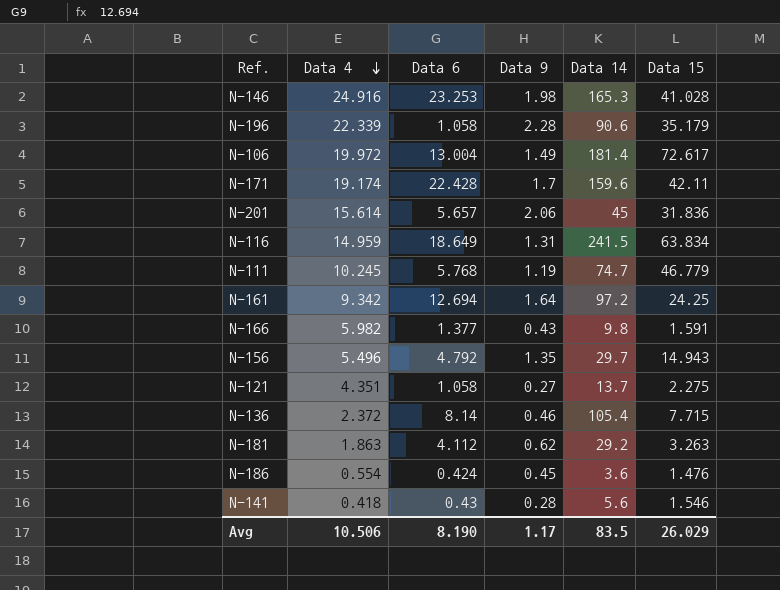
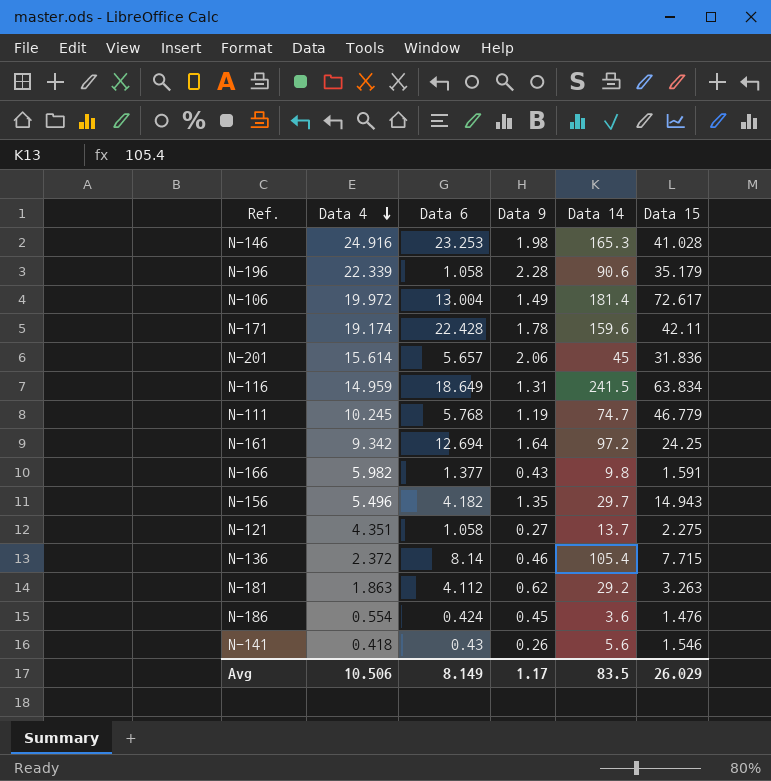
N-171 | Data 9: 1.7 -> 1.78
N-156 | Data 6: 4.792 -> 4.182
N-141 | Data 9: 0.28 -> 0.26
Avg | Data 6: 8.190 -> 8.149

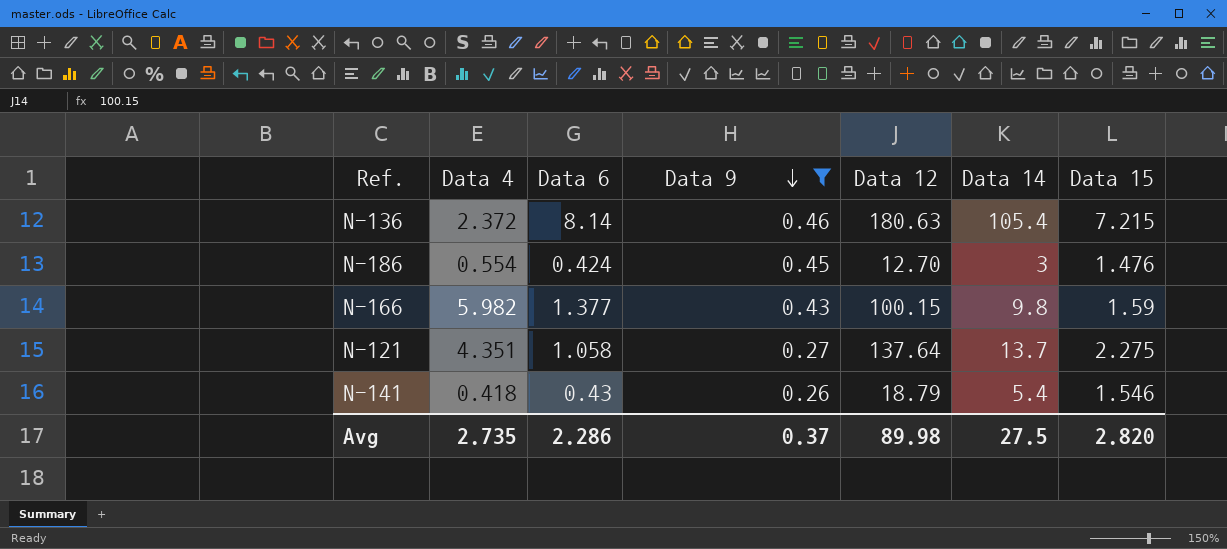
filter: none -> Data 9 <= 0.46
row order: Data 4 descending -> Data 9 descending
column Data 12 | position: none -> 5
N-136 | Data 15: 7.715 -> 7.215
N-186 | Data 14: 3.6 -> 3
N-166 | Data 15: 1.591 -> 1.59
N-141 | Data 14: 5.6 -> 5.4
Avg | Data 4: 10.506 -> 2.735
Avg | Data 6: 8.149 -> 2.286
Avg | Data 9: 1.17 -> 0.37
Avg | Data 14: 83.5 -> 27.5
Avg | Data 15: 26.029 -> 2.820

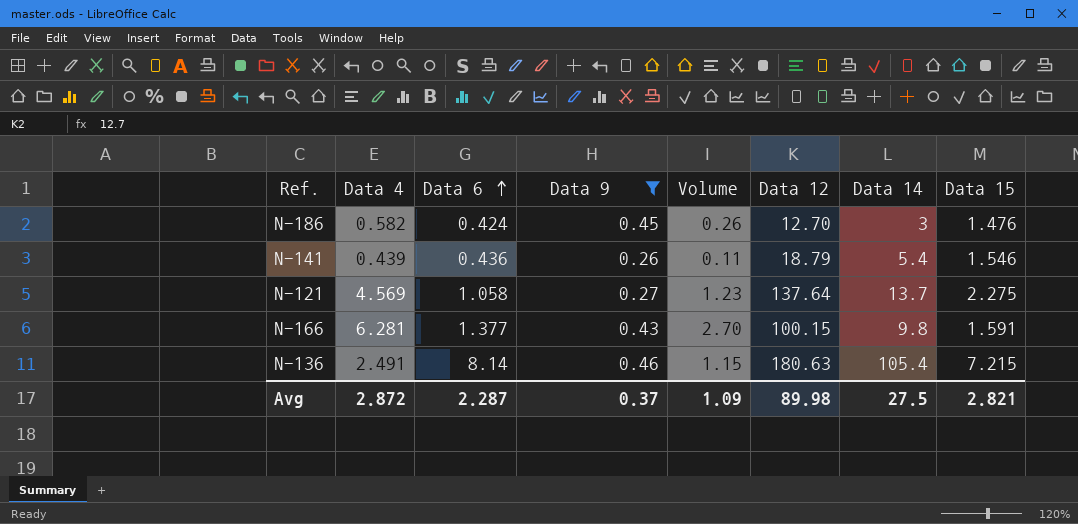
row order: Data 9 descending -> Data 6 ascending
column Volume | formula: none -> [Data 4] * [Data 9]
N-186 | Data 4: 0.554 -> 0.582
N-141 | Data 4: 0.418 -> 0.439
N-141 | Data 6: 0.43 -> 0.436
N-121 | Data 4: 4.351 -> 4.569
N-166 | Data 4: 5.982 -> 6.281
N-166 | Data 15: 1.59 -> 1.591
N-136 | Data 4: 2.372 -> 2.491
Avg | Data 4: 2.735 -> 2.872
Avg | Data 6: 2.286 -> 2.287
Avg | Data 15: 2.820 -> 2.821

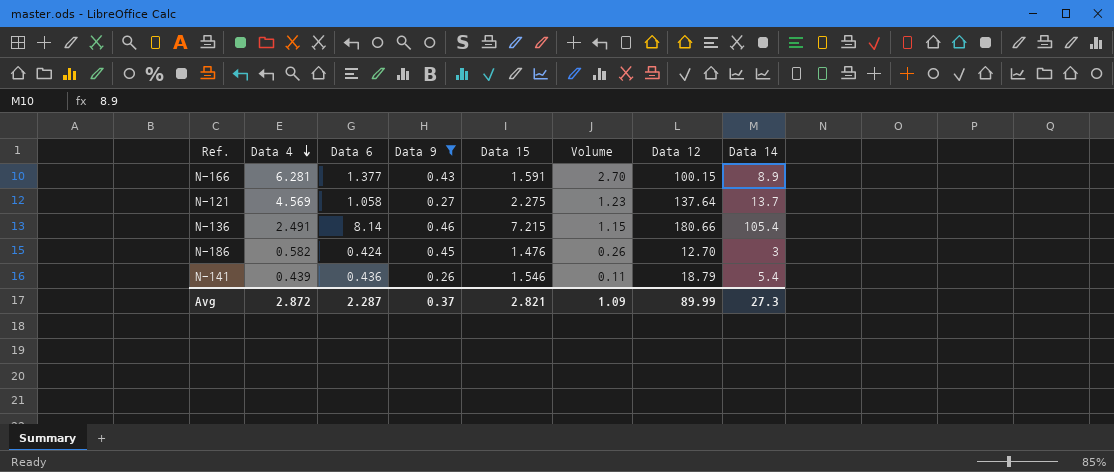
row order: Data 6 ascending -> Data 4 descending
column Data 15 | position: 8 -> 5
N-166 | Data 14: 9.8 -> 8.9
N-136 | Data 12: 180.63 -> 180.66
Avg | Data 12: 89.98 -> 89.99
Avg | Data 14: 27.5 -> 27.3

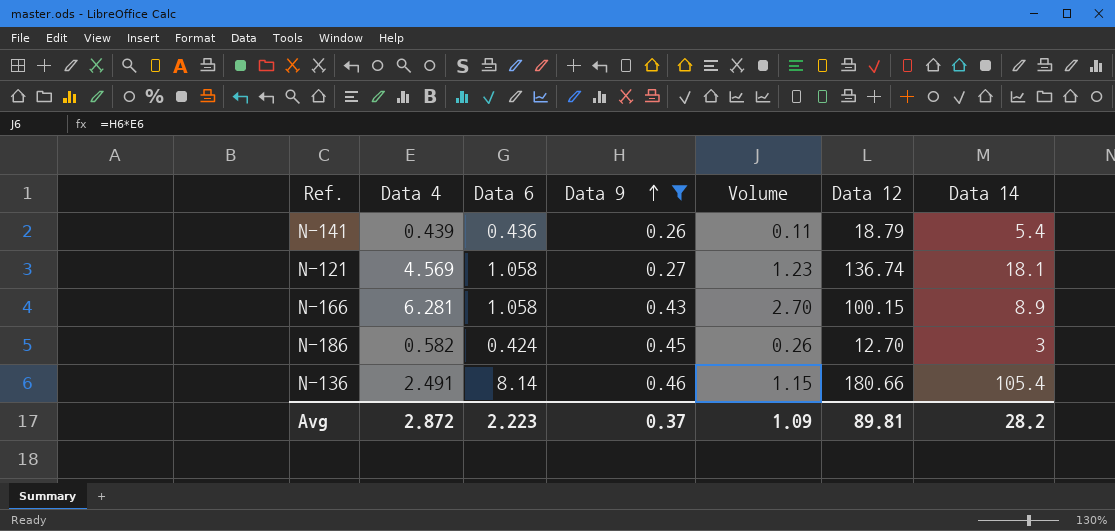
row order: Data 4 descending -> Data 9 ascending
column Data 15 | position: 5 -> none
N-121 | Data 12: 137.64 -> 136.74
N-121 | Data 14: 13.7 -> 18.1
N-166 | Data 6: 1.377 -> 1.058
Avg | Data 6: 2.287 -> 2.223
Avg | Data 12: 89.99 -> 89.81
Avg | Data 14: 27.3 -> 28.2

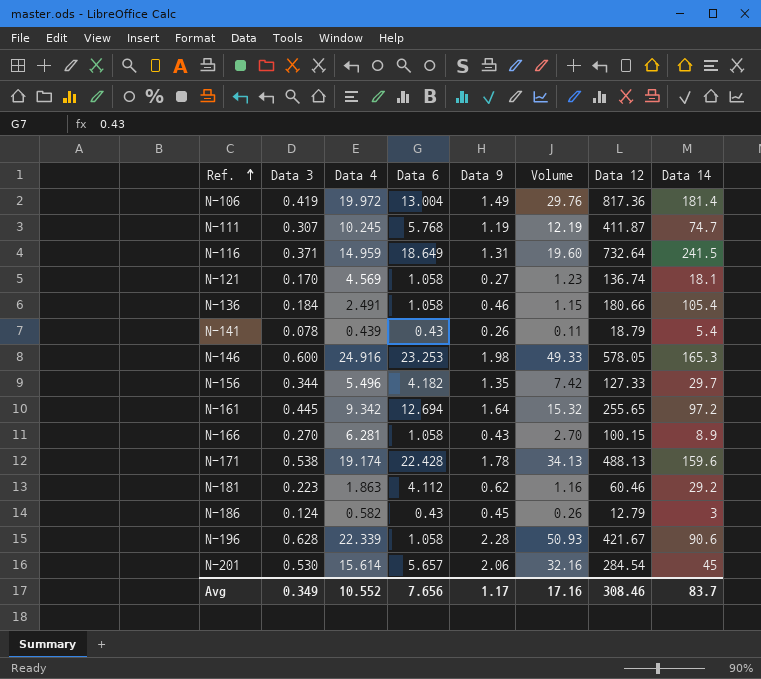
filter: Data 9 <= 0.46 -> none
row order: Data 9 ascending -> Ref. ascending
column Data 3 | position: none -> 2
N-136 | Data 6: 8.14 -> 1.058
N-141 | Data 6: 0.436 -> 0.43
N-186 | Data 6: 0.424 -> 0.43
N-186 | Data 12: 12.70 -> 12.79
Avg | Data 4: 2.872 -> 10.552
Avg | Data 6: 2.223 -> 7.656
Avg | Data 9: 0.37 -> 1.17
Avg | Volume: 1.09 -> 17.16
Avg | Data 12: 89.81 -> 308.46
Avg | Data 14: 28.2 -> 83.7

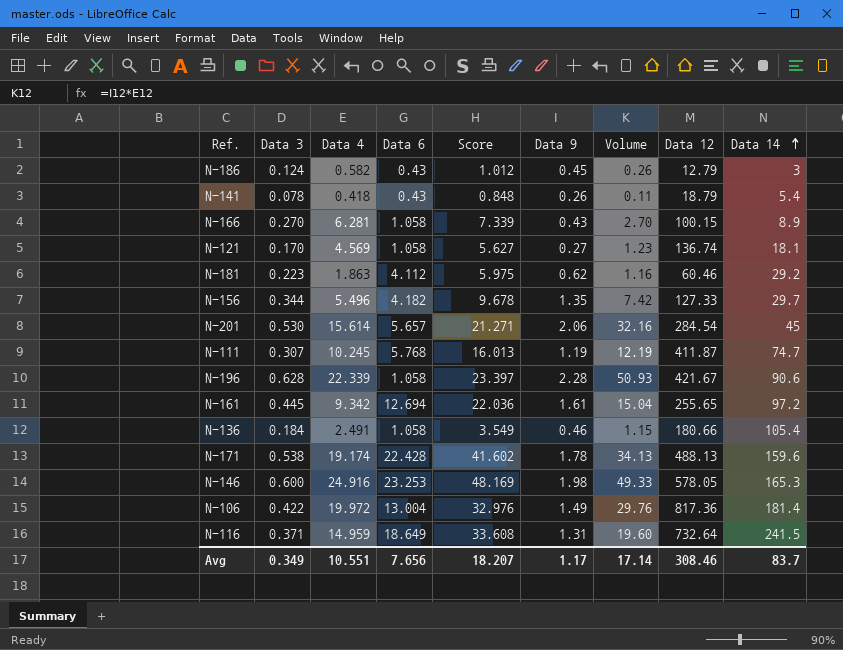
row order: Ref. ascending -> Data 14 ascending
column Score | formula: none -> [Data 4] + [Data 6]
N-141 | Data 4: 0.439 -> 0.418
N-161 | Data 9: 1.64 -> 1.61
N-161 | Volume: 15.32 -> 15.04
N-106 | Data 3: 0.419 -> 0.422
Avg | Data 4: 10.552 -> 10.551
Avg | Volume: 17.16 -> 17.14

